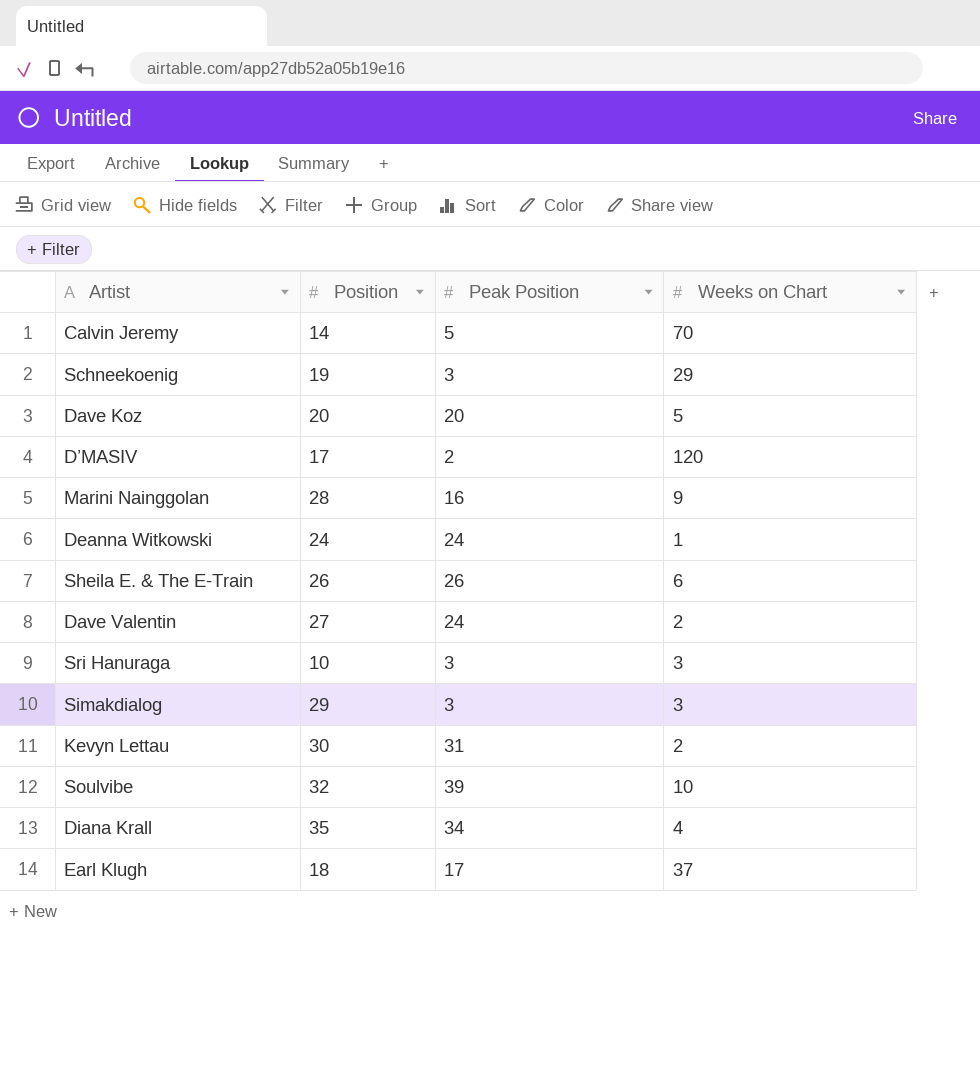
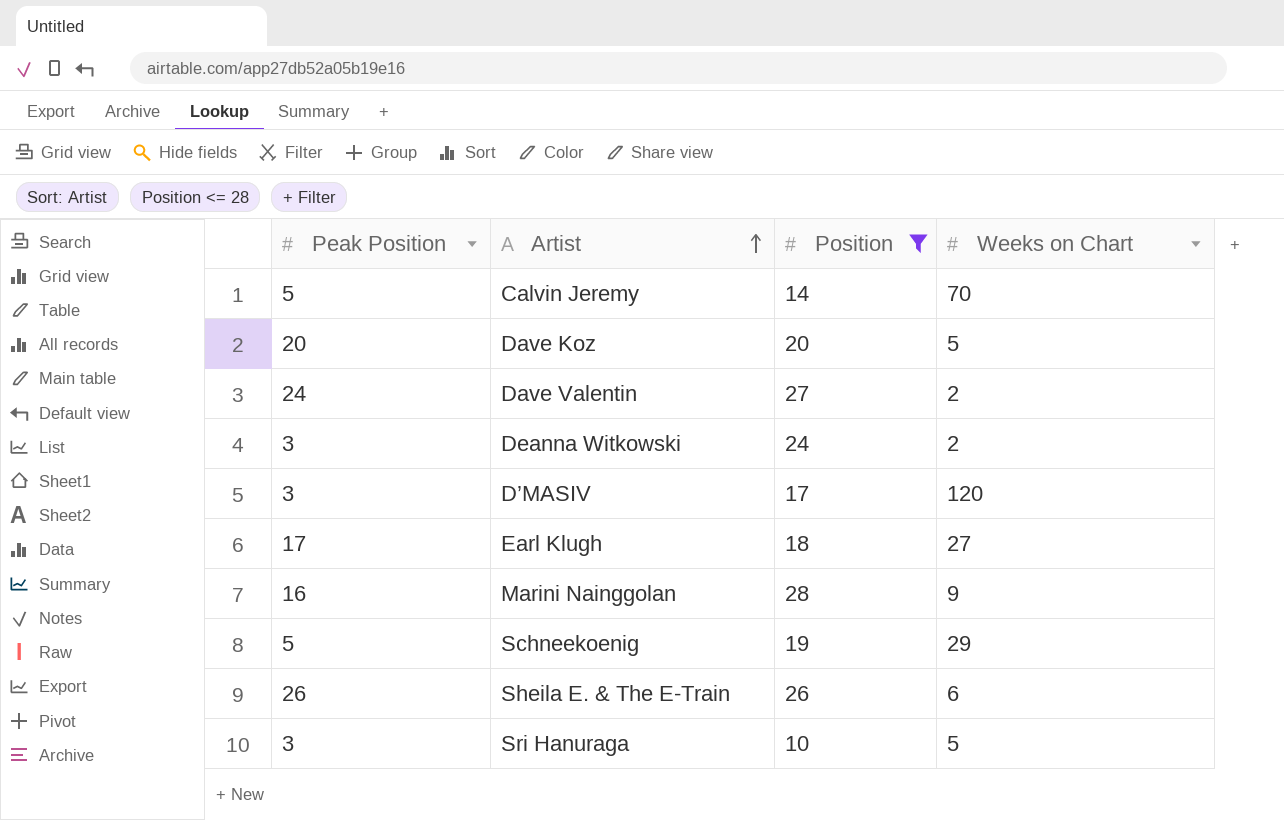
filter: none -> Position <= 28
row order: none -> Artist ascending
column Peak Position | position: 3 -> 1
Deanna Witkowski | Peak Position: 24 -> 3
Deanna Witkowski | Weeks on Chart: 1 -> 2
D’MASIV | Peak Position: 2 -> 3
Earl Klugh | Weeks on Chart: 37 -> 27
Schneekoenig | Peak Position: 3 -> 5
Sri Hanuraga | Weeks on Chart: 3 -> 5

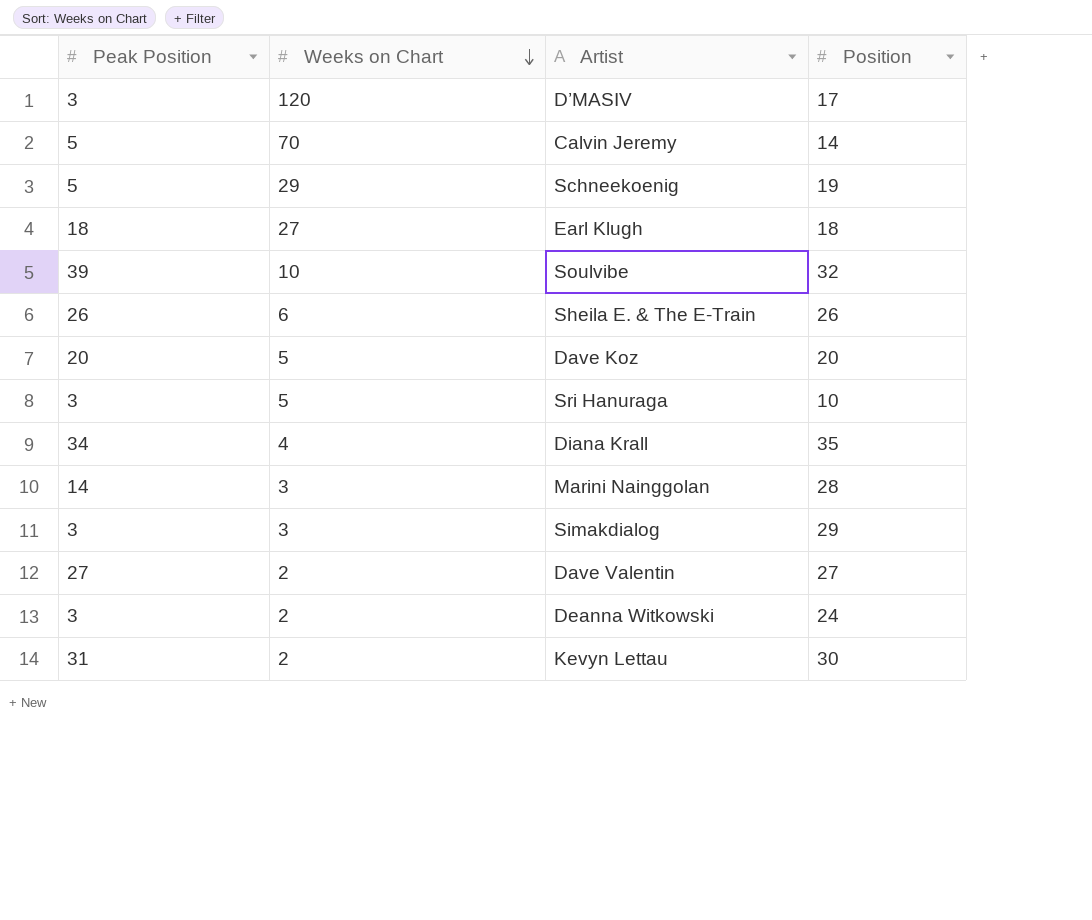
filter: Position <= 28 -> none
row order: Artist ascending -> Weeks on Chart descending
column Weeks on Chart | position: 4 -> 2
Earl Klugh | Peak Position: 17 -> 18
Marini Nainggolan | Peak Position: 16 -> 14
Marini Nainggolan | Weeks on Chart: 9 -> 3
Dave Valentin | Peak Position: 24 -> 27

